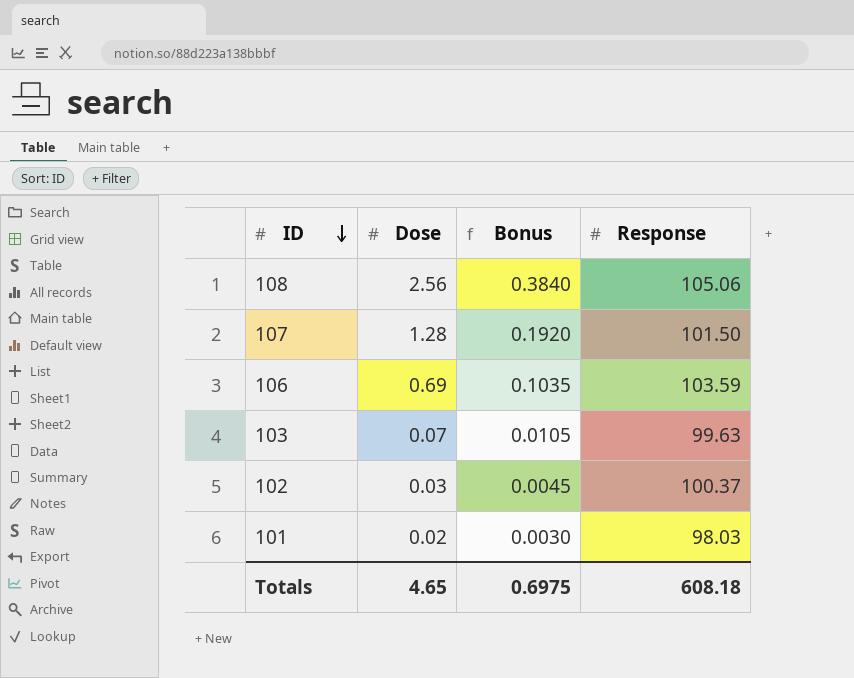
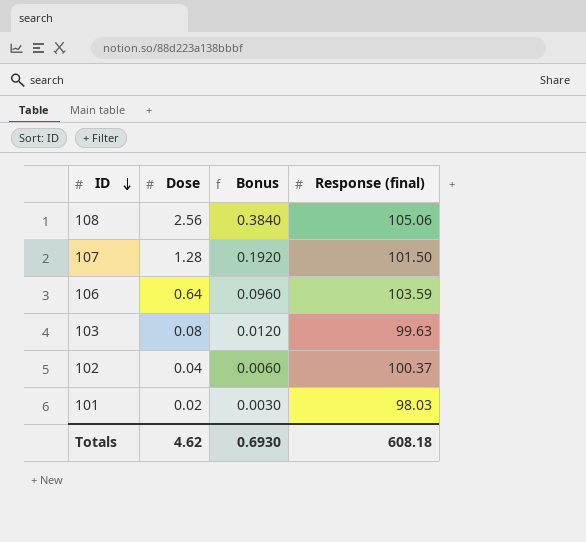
column name: Response -> Response (final)
106 | Dose: 0.69 -> 0.64
106 | Bonus: 0.1035 -> 0.0960
103 | Dose: 0.07 -> 0.08
103 | Bonus: 0.0105 -> 0.0120
102 | Dose: 0.03 -> 0.04
102 | Bonus: 0.0045 -> 0.0060
Totals | Dose: 4.65 -> 4.62
Totals | Bonus: 0.6975 -> 0.6930

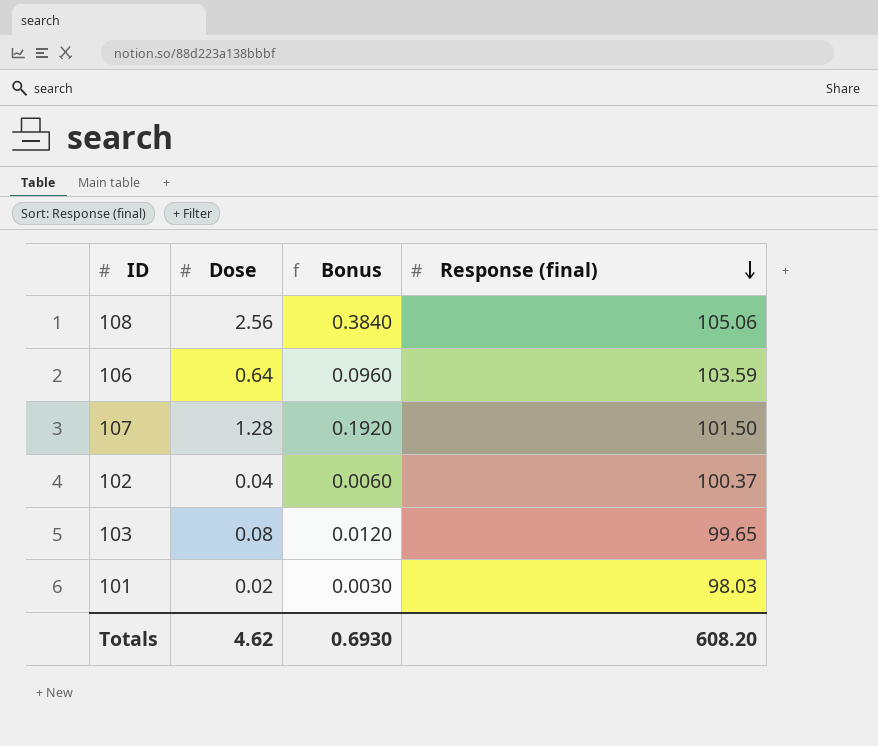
row order: ID descending -> Response (final) descending
103 | Response (final): 99.63 -> 99.65
Totals | Response (final): 608.18 -> 608.20

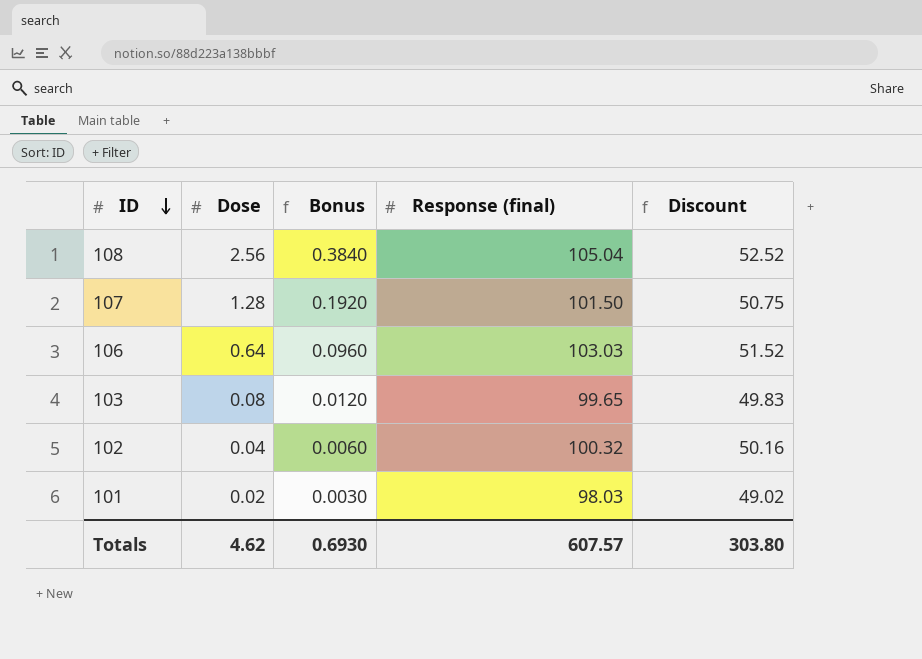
row order: Response (final) descending -> ID descending
column Discount | formula: none -> [Response (final)] * 0.5
108 | Response (final): 105.06 -> 105.04
106 | Response (final): 103.59 -> 103.03
102 | Response (final): 100.37 -> 100.32
Totals | Response (final): 608.20 -> 607.57

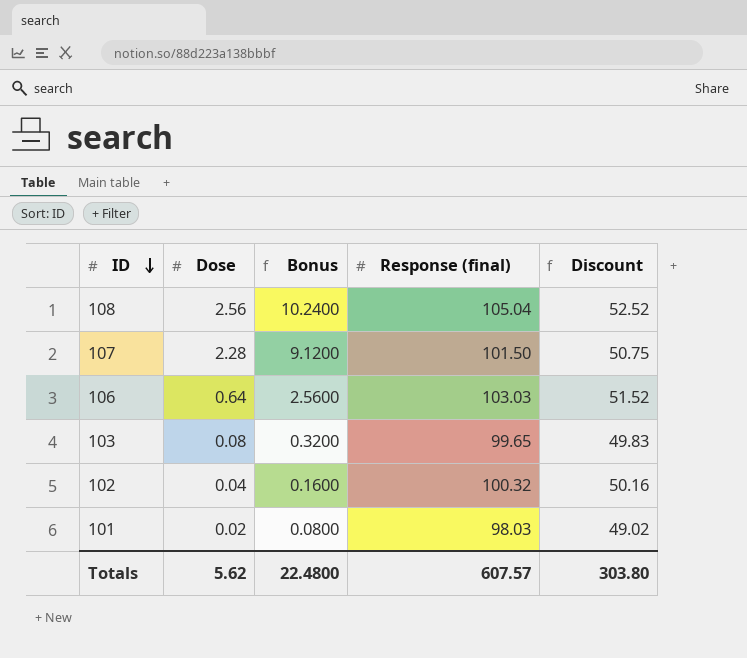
column Bonus | formula: [Dose] * 0.15 -> [Dose] * 4
107 | Dose: 1.28 -> 2.28
Totals | Dose: 4.62 -> 5.62
Totals | Bonus: 0.6930 -> 22.4800

